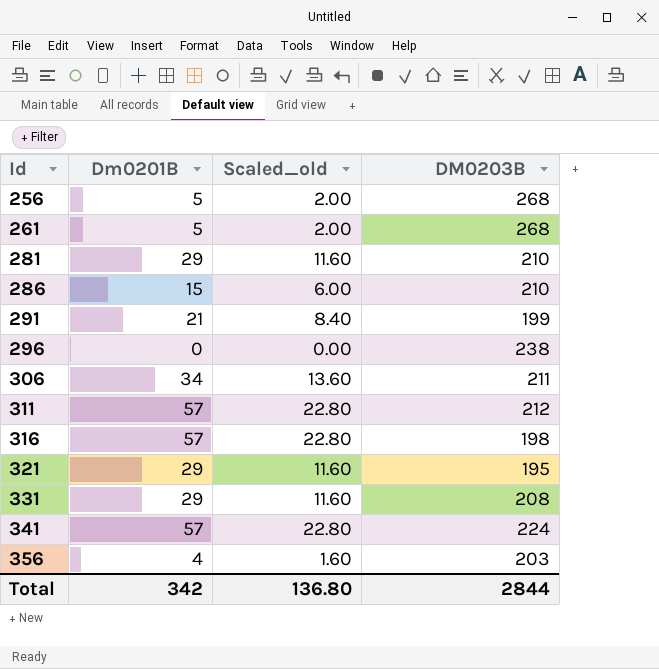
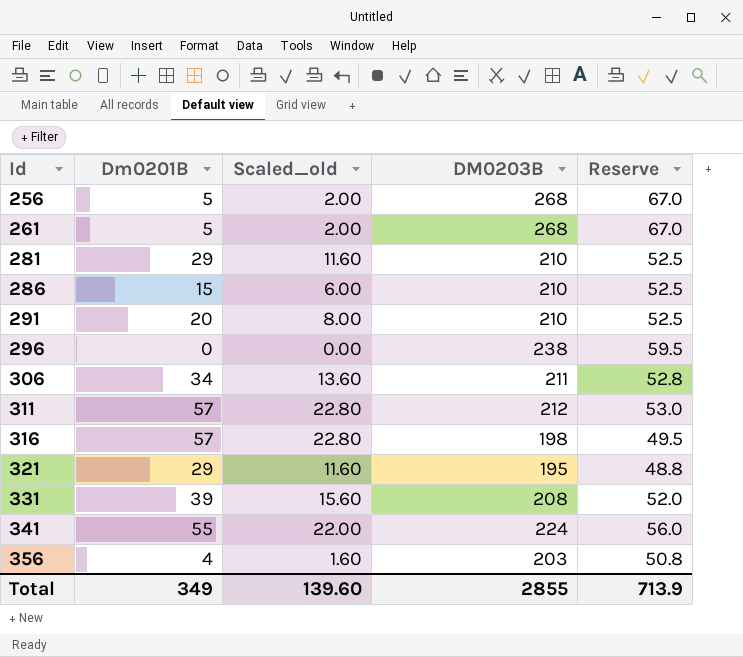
column Reserve | formula: none -> [DM0203B] * 0.25
291 | Dm0201B: 21 -> 20
291 | Scaled_old: 8.40 -> 8.00
291 | DM0203B: 199 -> 210
331 | Dm0201B: 29 -> 39
331 | Scaled_old: 11.60 -> 15.60
341 | Dm0201B: 57 -> 55
341 | Scaled_old: 22.80 -> 22.00
Total | Dm0201B: 342 -> 349
Total | Scaled_old: 136.80 -> 139.60
Total | DM0203B: 2844 -> 2855

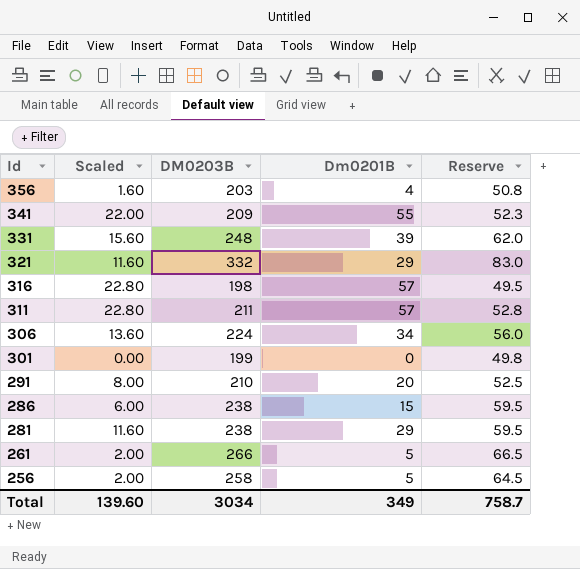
row order: Id ascending -> Id descending
column name: Scaled_old -> Scaled
column Dm0201B | position: 2 -> 4
row 296: 0 | 0.00 | 238 | 59.5 -> none
341 | DM0203B: 224 -> 209
341 | Reserve: 56.0 -> 52.3
331 | DM0203B: 208 -> 248
331 | Reserve: 52.0 -> 62.0
321 | DM0203B: 195 -> 332
321 | Reserve: 48.8 -> 83.0
311 | DM0203B: 212 -> 211
311 | Reserve: 53.0 -> 52.8
306 | DM0203B: 211 -> 224
306 | Reserve: 52.8 -> 56.0
row 301: none -> 0.00 | 199 | 0 | 49.8
286 | DM0203B: 210 -> 238
286 | Reserve: 52.5 -> 59.5
281 | DM0203B: 210 -> 238
281 | Reserve: 52.5 -> 59.5
261 | DM0203B: 268 -> 266
261 | Reserve: 67.0 -> 66.5
256 | DM0203B: 268 -> 258
256 | Reserve: 67.0 -> 64.5
Total | DM0203B: 2855 -> 3034
Total | Reserve: 713.9 -> 758.7

